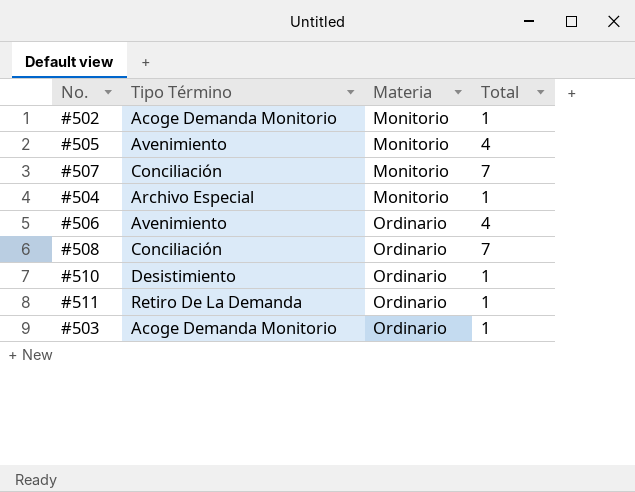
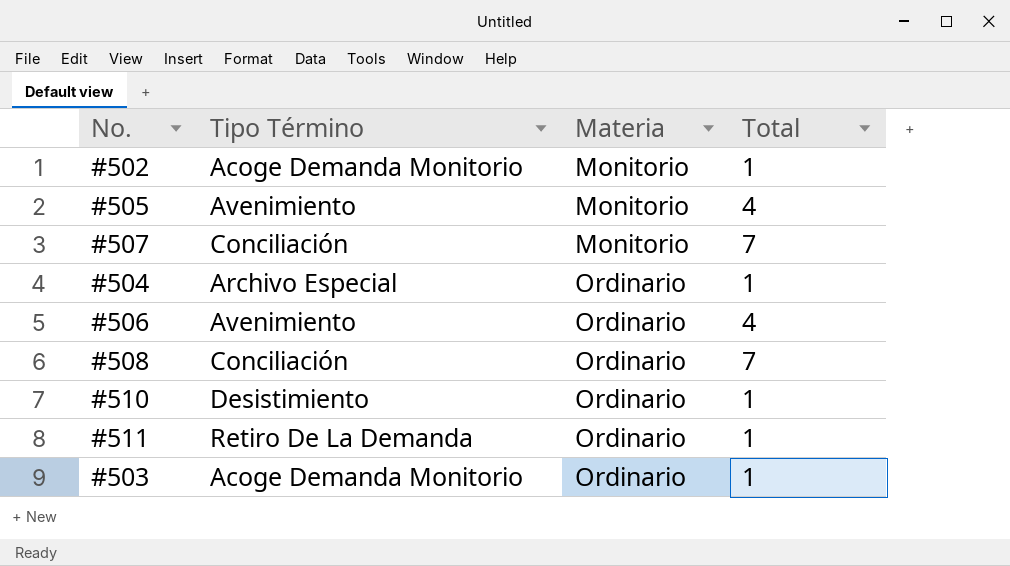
#504 | Materia: Monitorio -> Ordinario

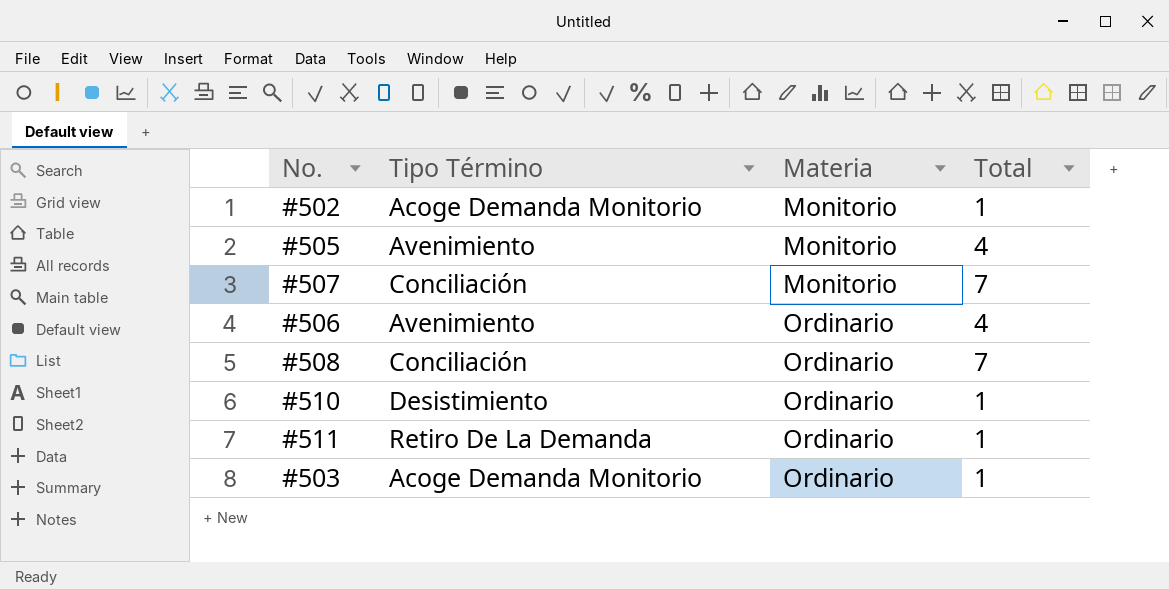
row #504: Archivo Especial | Ordinario | 1 -> none

